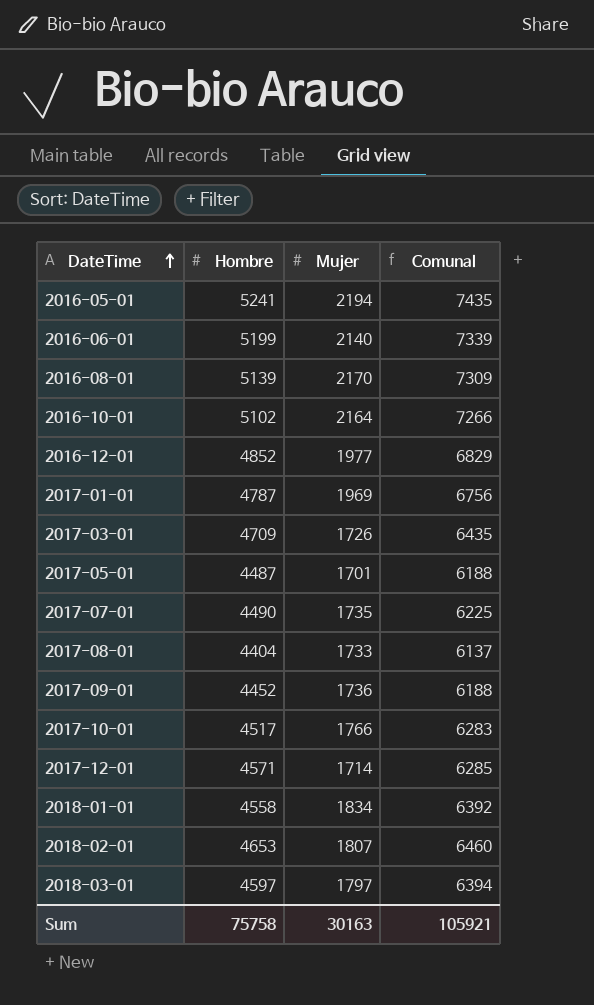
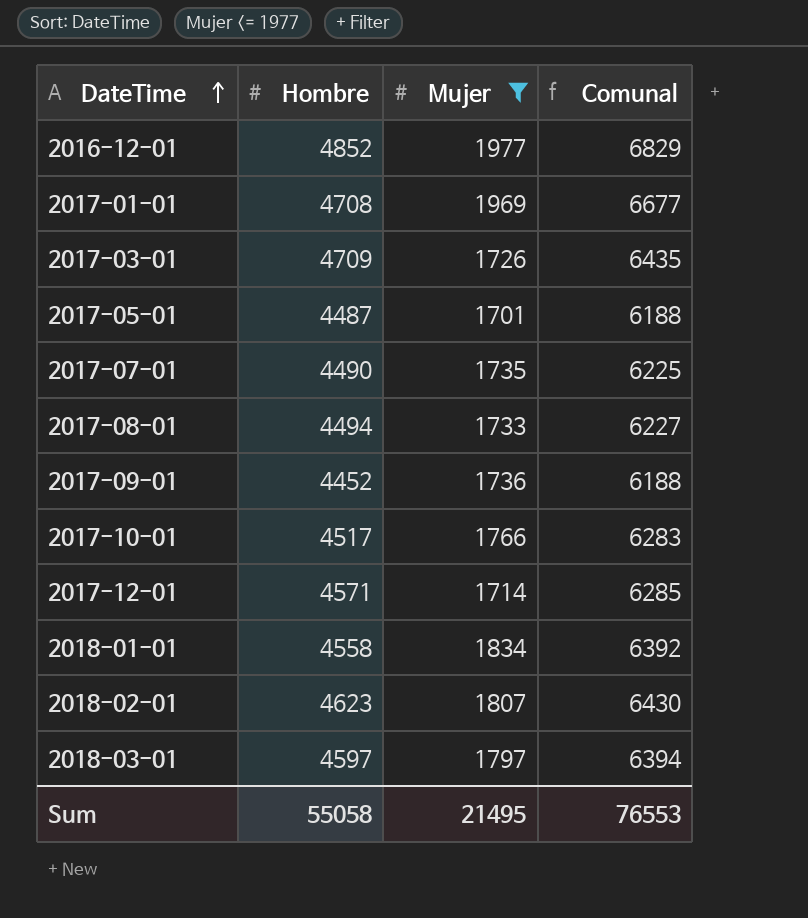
filter: none -> Mujer <= 1977
2017-01-01 | Hombre: 4787 -> 4708
2017-01-01 | Comunal: 6756 -> 6677
2017-08-01 | Hombre: 4404 -> 4494
2017-08-01 | Comunal: 6137 -> 6227
2018-02-01 | Hombre: 4653 -> 4623
2018-02-01 | Comunal: 6460 -> 6430
Sum | Hombre: 75758 -> 55058
Sum | Mujer: 30163 -> 21495
Sum | Comunal: 105921 -> 76553

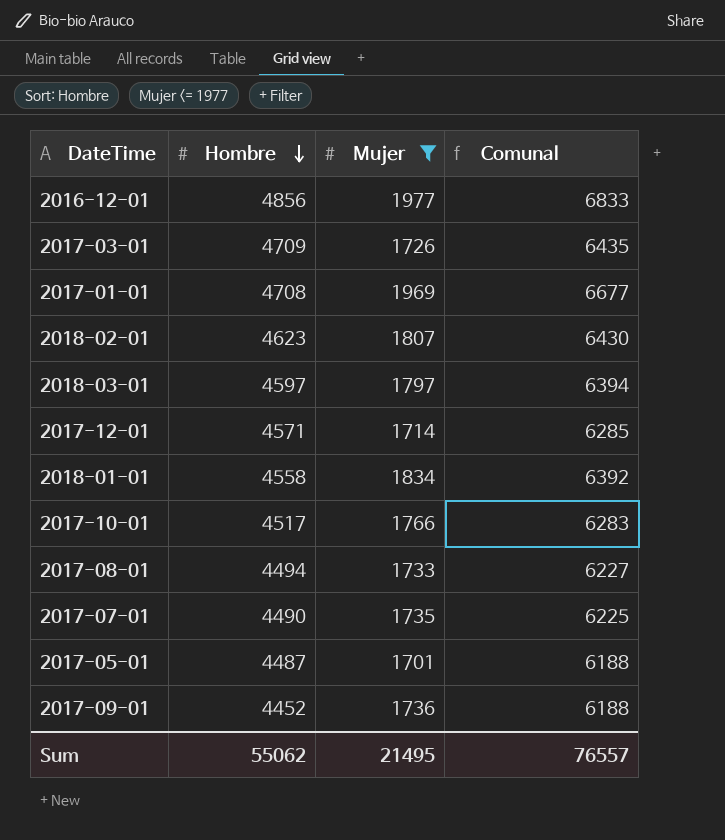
row order: DateTime ascending -> Hombre descending
2016-12-01 | Hombre: 4852 -> 4856
2016-12-01 | Comunal: 6829 -> 6833
Sum | Hombre: 55058 -> 55062
Sum | Comunal: 76553 -> 76557

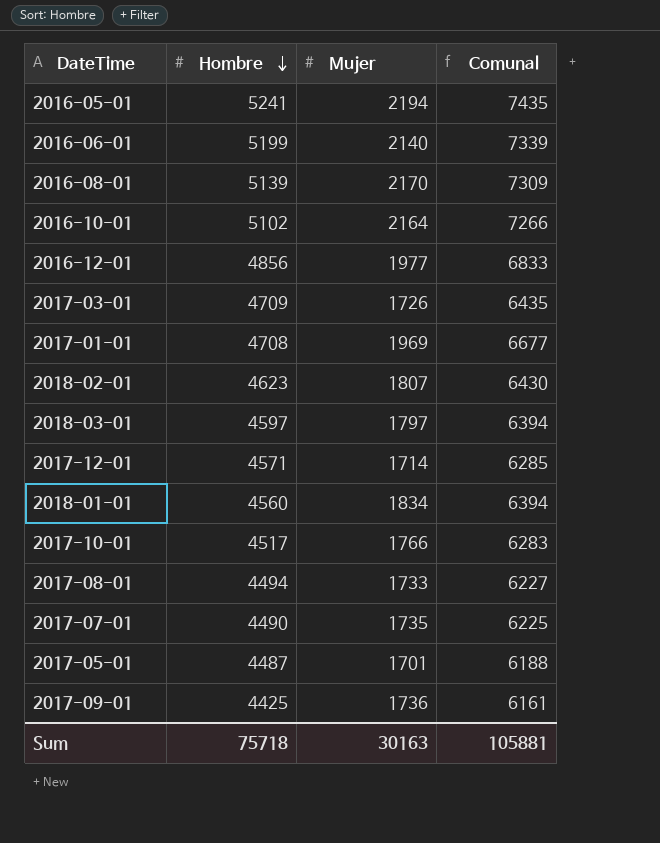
filter: Mujer <= 1977 -> none
2018-01-01 | Hombre: 4558 -> 4560
2018-01-01 | Comunal: 6392 -> 6394
2017-09-01 | Hombre: 4452 -> 4425
2017-09-01 | Comunal: 6188 -> 6161
Sum | Hombre: 55062 -> 75718
Sum | Mujer: 21495 -> 30163
Sum | Comunal: 76557 -> 105881

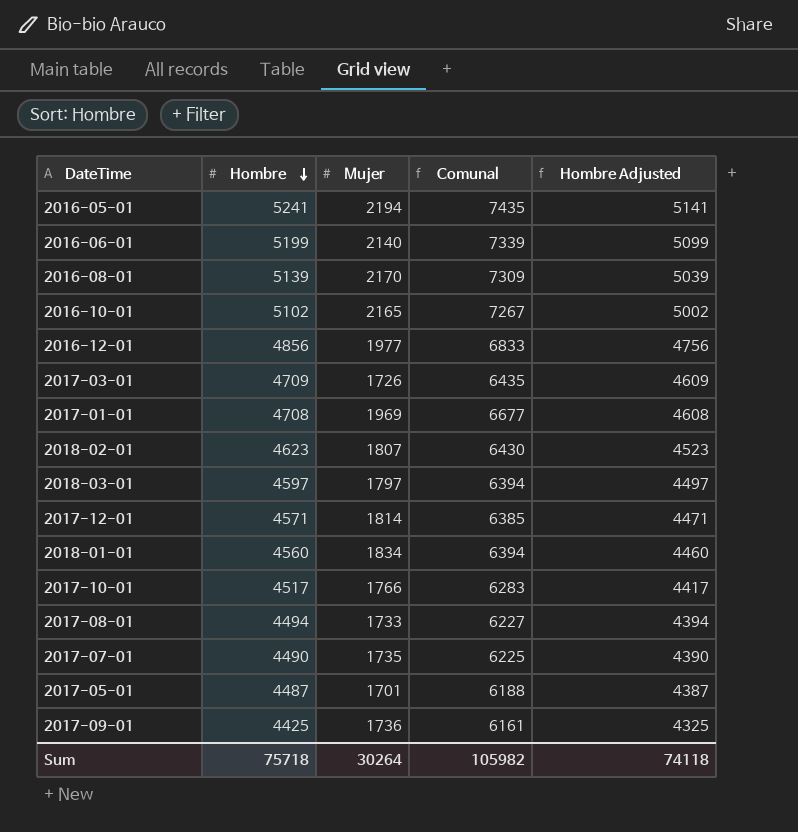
column Hombre Adjusted | formula: none -> [Hombre] - 100
2016-10-01 | Mujer: 2164 -> 2165
2016-10-01 | Comunal: 7266 -> 7267
2017-12-01 | Mujer: 1714 -> 1814
2017-12-01 | Comunal: 6285 -> 6385
Sum | Mujer: 30163 -> 30264
Sum | Comunal: 105881 -> 105982

